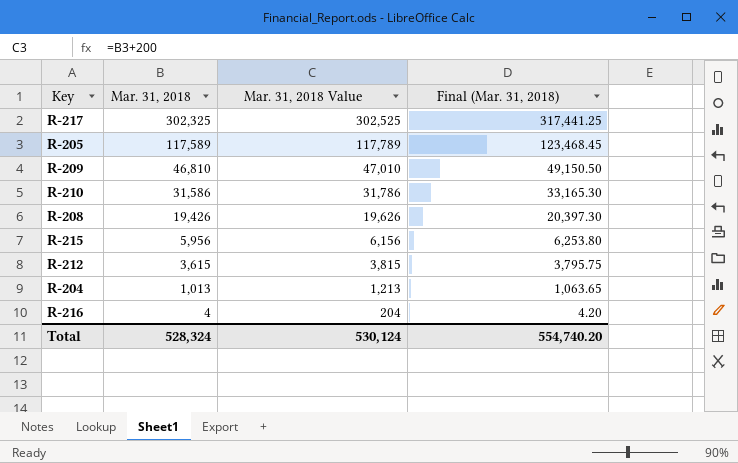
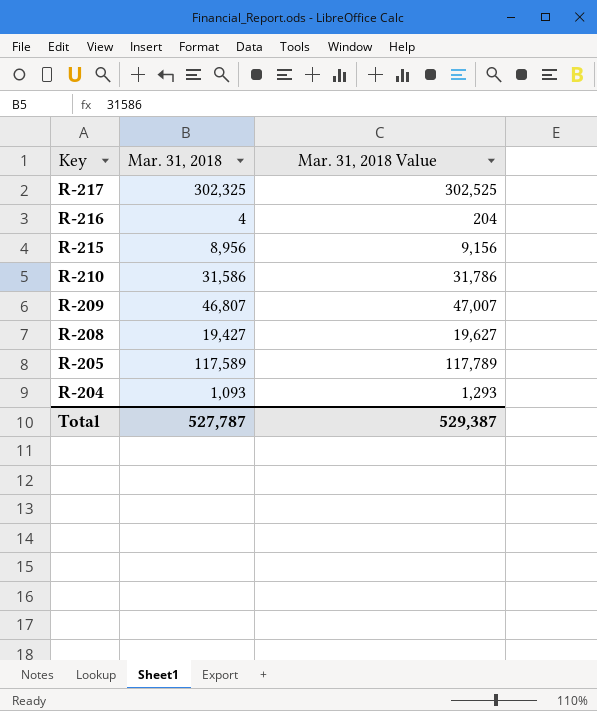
row order: Mar. 31, 2018 descending -> Key descending
column Final (Mar. 31, 2018) | formula: [Mar. 31, 2018] * 1.05 -> none
row R-212: 3,615 | 3,815 | 3,795.75 -> none
R-215 | Mar. 31, 2018: 5,956 -> 8,956
R-215 | Mar. 31, 2018 Value: 6,156 -> 9,156
R-209 | Mar. 31, 2018: 46,810 -> 46,807
R-209 | Mar. 31, 2018 Value: 47,010 -> 47,007
R-208 | Mar. 31, 2018: 19,426 -> 19,427
R-208 | Mar. 31, 2018 Value: 19,626 -> 19,627
R-204 | Mar. 31, 2018: 1,013 -> 1,093
R-204 | Mar. 31, 2018 Value: 1,213 -> 1,293
Total | Mar. 31, 2018: 528,324 -> 527,787
Total | Mar. 31, 2018 Value: 530,124 -> 529,387

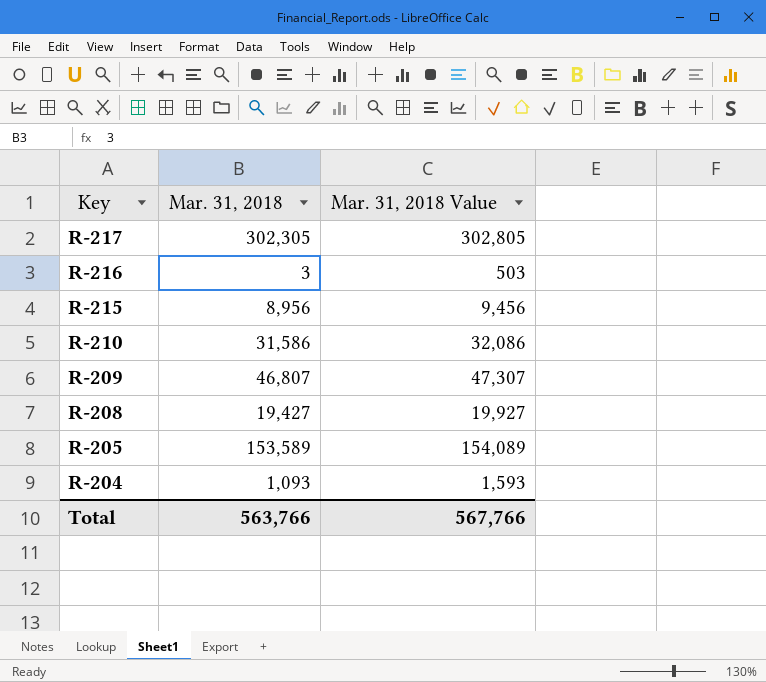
column Mar. 31, 2018 Value | formula: [Mar. 31, 2018] + 200 -> [Mar. 31, 2018] + 500
R-217 | Mar. 31, 2018: 302,325 -> 302,305
R-216 | Mar. 31, 2018: 4 -> 3
R-205 | Mar. 31, 2018: 117,589 -> 153,589
Total | Mar. 31, 2018: 527,787 -> 563,766
Total | Mar. 31, 2018 Value: 529,387 -> 567,766

